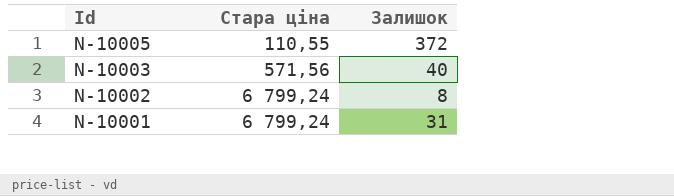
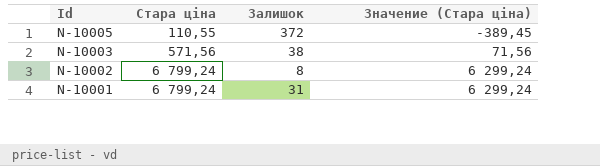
column Значение (Стара ціна) | formula: none -> [Стара ціна] - 500
N-10003 | Залишок: 40 -> 38

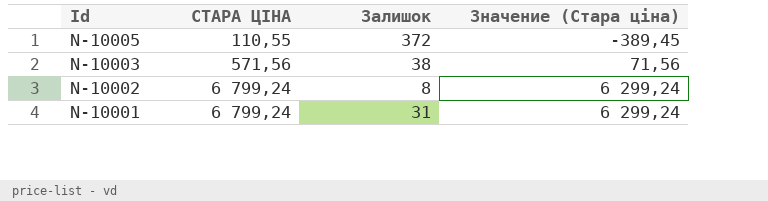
column name: Стара ціна -> СТАРА ЦІНА

